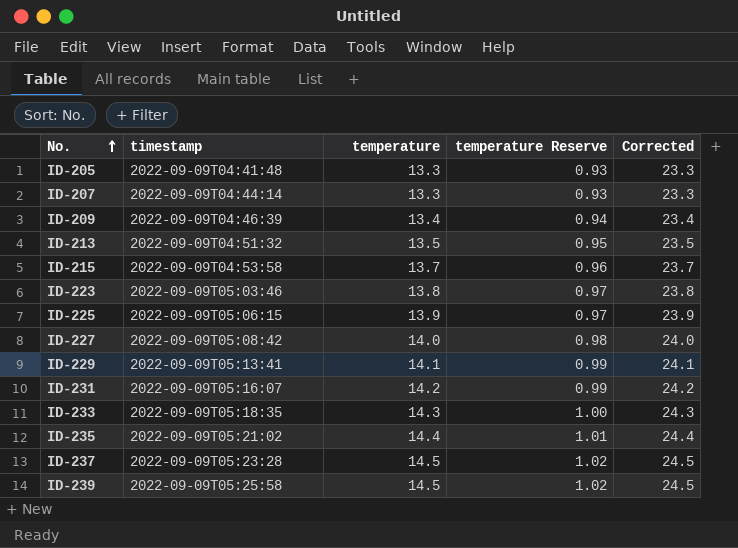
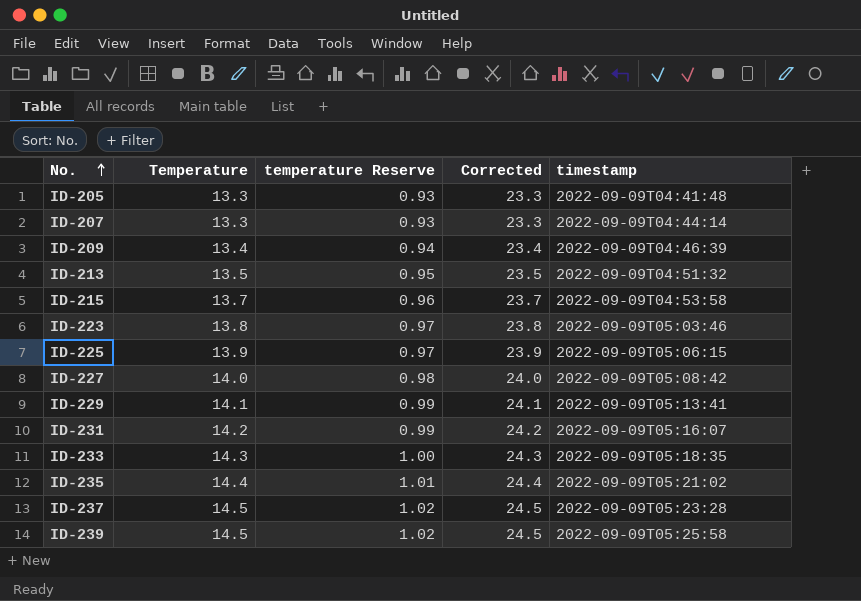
column name: temperature -> Temperature
column timestamp | position: 2 -> 5

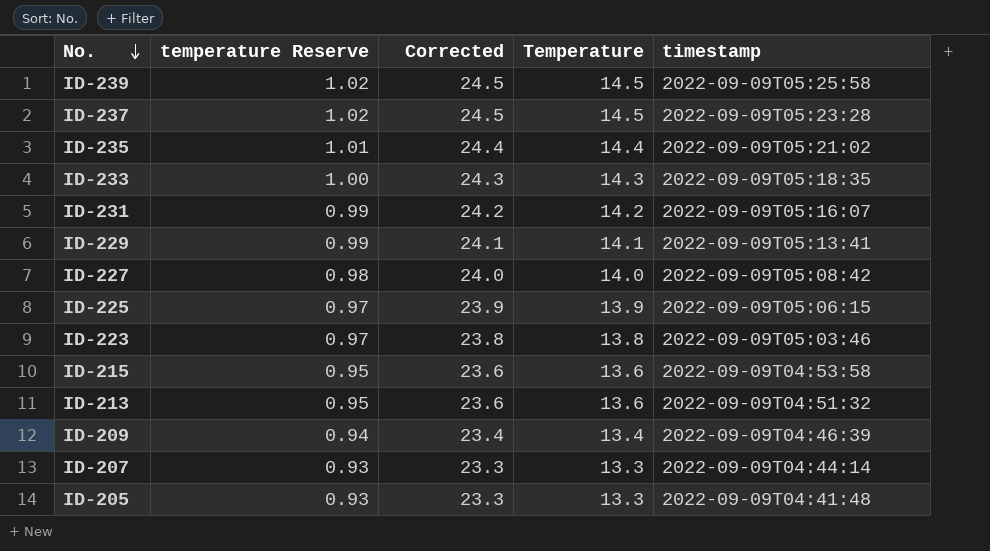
row order: No. ascending -> No. descending
column Temperature | position: 2 -> 4
ID-215 | temperature Reserve: 0.96 -> 0.95
ID-215 | Corrected: 23.7 -> 23.6
ID-215 | Temperature: 13.7 -> 13.6
ID-213 | Corrected: 23.5 -> 23.6
ID-213 | Temperature: 13.5 -> 13.6

